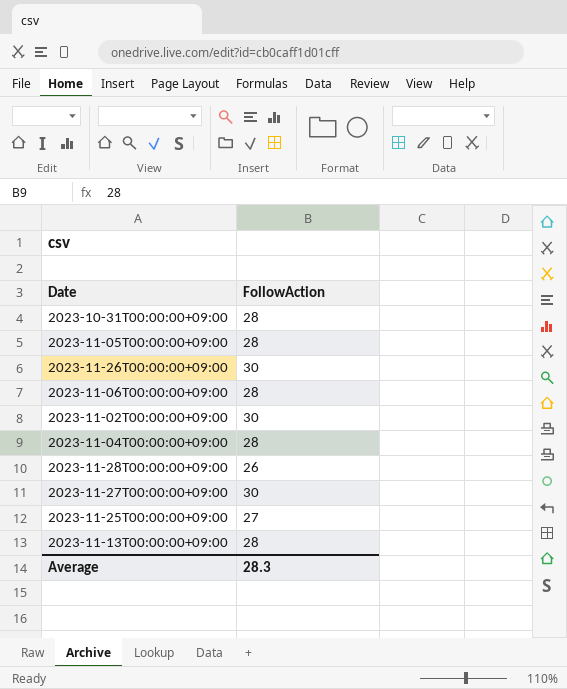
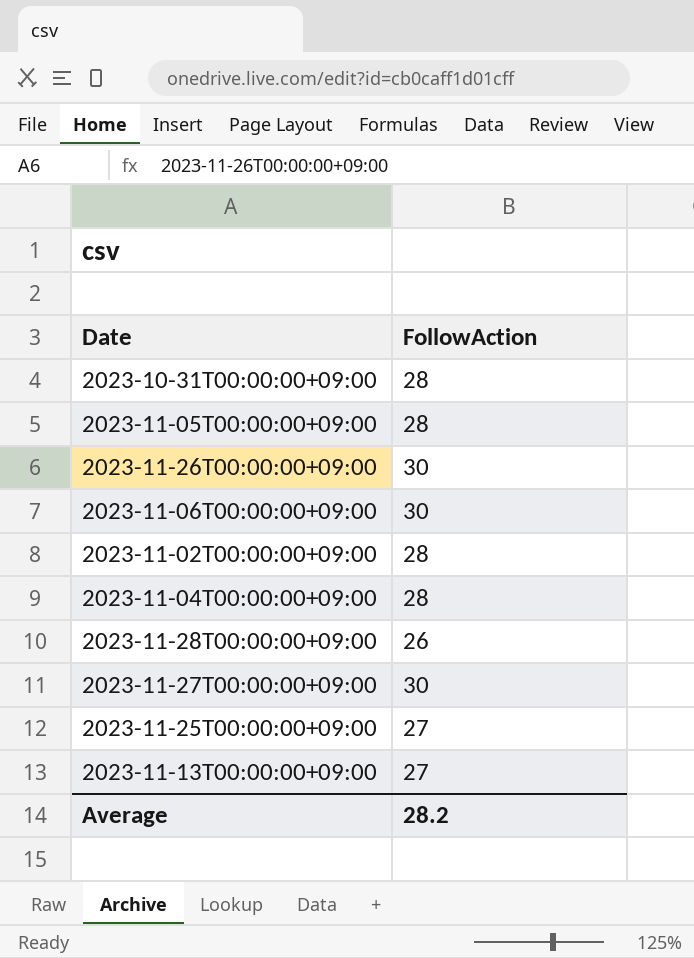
2023-11-06T00:00:00+09:00 | FollowAction: 28 -> 30
2023-11-02T00:00:00+09:00 | FollowAction: 30 -> 28
2023-11-13T00:00:00+09:00 | FollowAction: 28 -> 27
Average | FollowAction: 28.3 -> 28.2

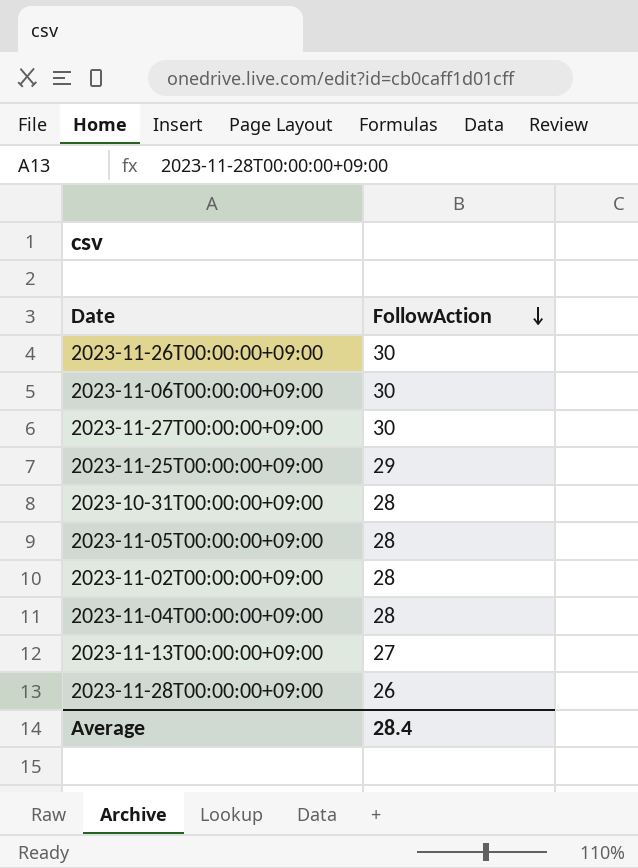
row order: none -> FollowAction descending
2023-11-25T00:00:00+09:00 | FollowAction: 27 -> 29
Average | FollowAction: 28.2 -> 28.4

